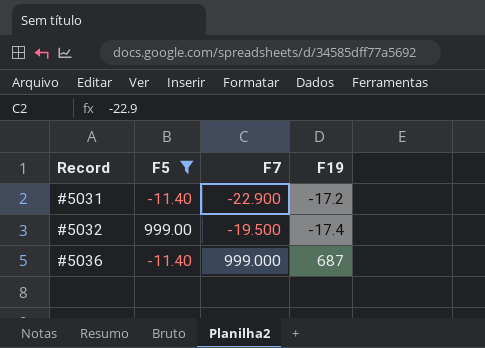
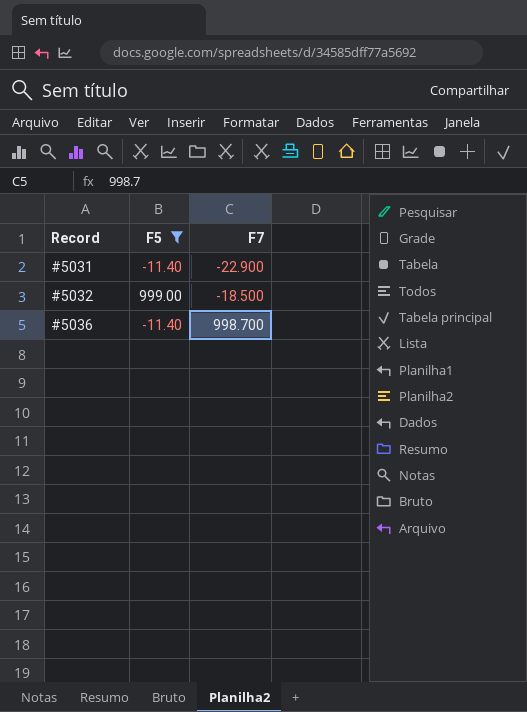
column F19 | position: 4 -> none
#5032 | F7: -19.500 -> -18.500
#5036 | F7: 999.000 -> 998.700

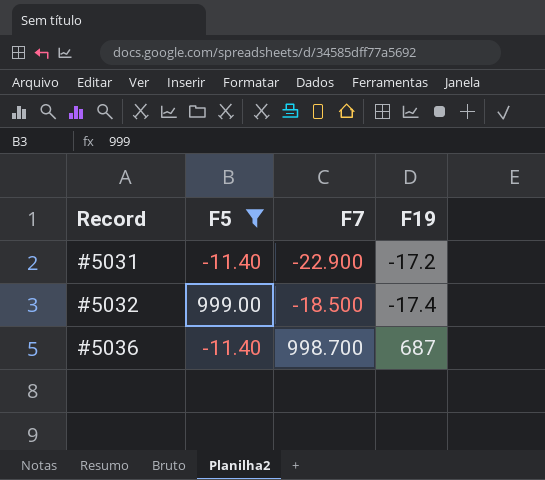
column F19 | position: none -> 4

